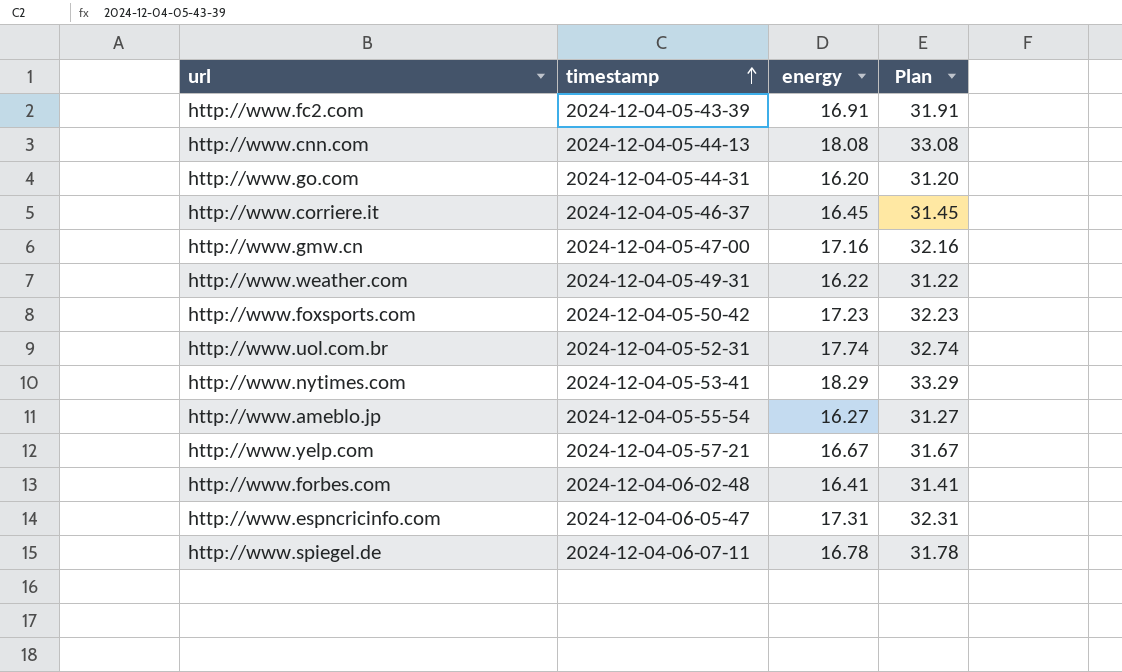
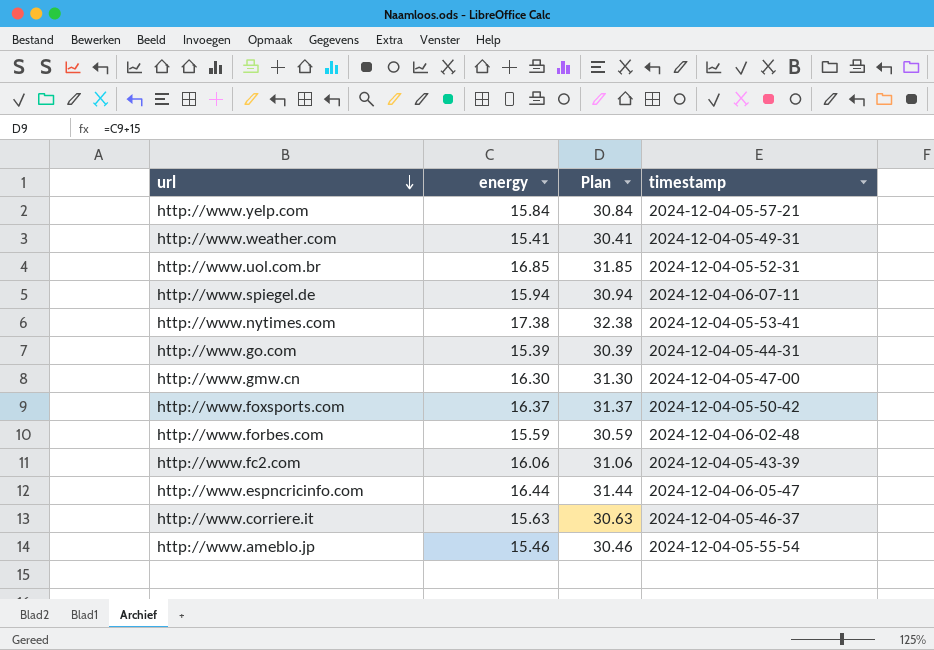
row order: timestamp ascending -> url descending
column timestamp | position: 2 -> 4
row http://www.cnn.com: 2024-12-04-05-44-13 | 18.08 | 33.08 -> none
http://www.yelp.com | energy: 16.67 -> 15.84
http://www.yelp.com | Plan: 31.67 -> 30.84
http://www.weather.com | energy: 16.22 -> 15.41
http://www.weather.com | Plan: 31.22 -> 30.41
http://www.uol.com.br | energy: 17.74 -> 16.85
http://www.uol.com.br | Plan: 32.74 -> 31.85
http://www.spiegel.de | energy: 16.78 -> 15.94
http://www.spiegel.de | Plan: 31.78 -> 30.94
http://www.nytimes.com | energy: 18.29 -> 17.38
http://www.nytimes.com | Plan: 33.29 -> 32.38
http://www.go.com | energy: 16.20 -> 15.39
http://www.go.com | Plan: 31.20 -> 30.39
http://www.gmw.cn | energy: 17.16 -> 16.30
http://www.gmw.cn | Plan: 32.16 -> 31.30
http://www.foxsports.com | energy: 17.23 -> 16.37
http://www.foxsports.com | Plan: 32.23 -> 31.37
http://www.forbes.com | energy: 16.41 -> 15.59
http://www.forbes.com | Plan: 31.41 -> 30.59
http://www.fc2.com | energy: 16.91 -> 16.06
http://www.fc2.com | Plan: 31.91 -> 31.06
http://www.espncricinfo.com | energy: 17.31 -> 16.44
http://www.espncricinfo.com | Plan: 32.31 -> 31.44
http://www.corriere.it | energy: 16.45 -> 15.63
http://www.corriere.it | Plan: 31.45 -> 30.63
http://www.ameblo.jp | energy: 16.27 -> 15.46
http://www.ameblo.jp | Plan: 31.27 -> 30.46

